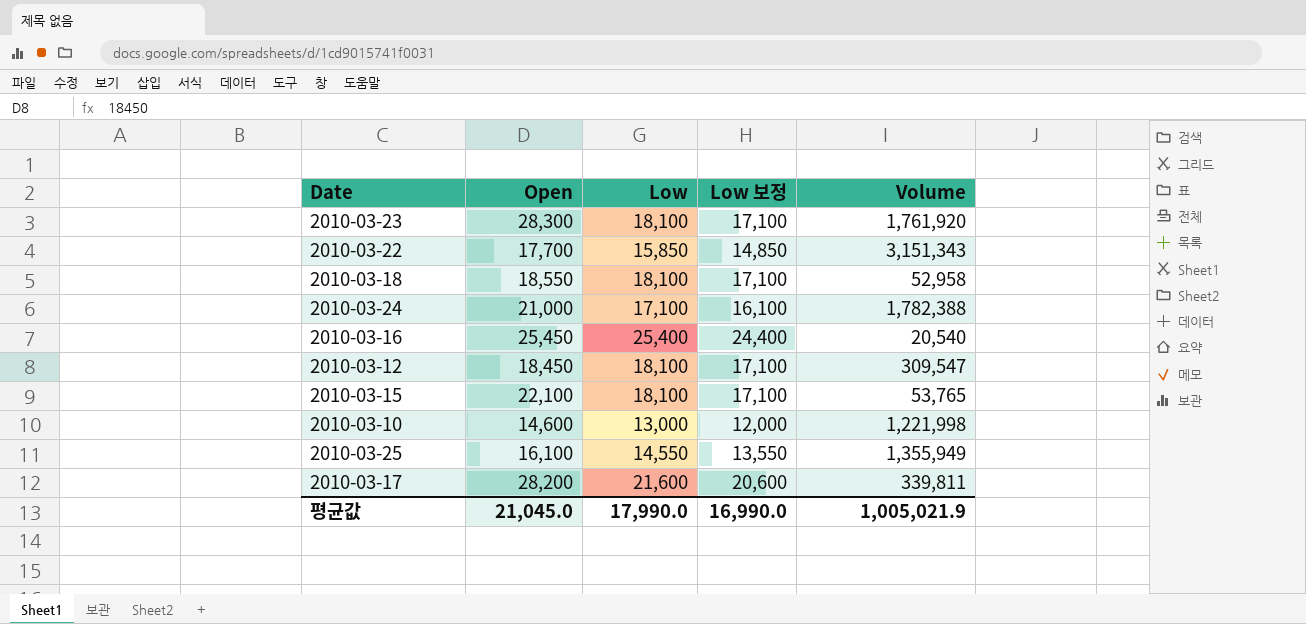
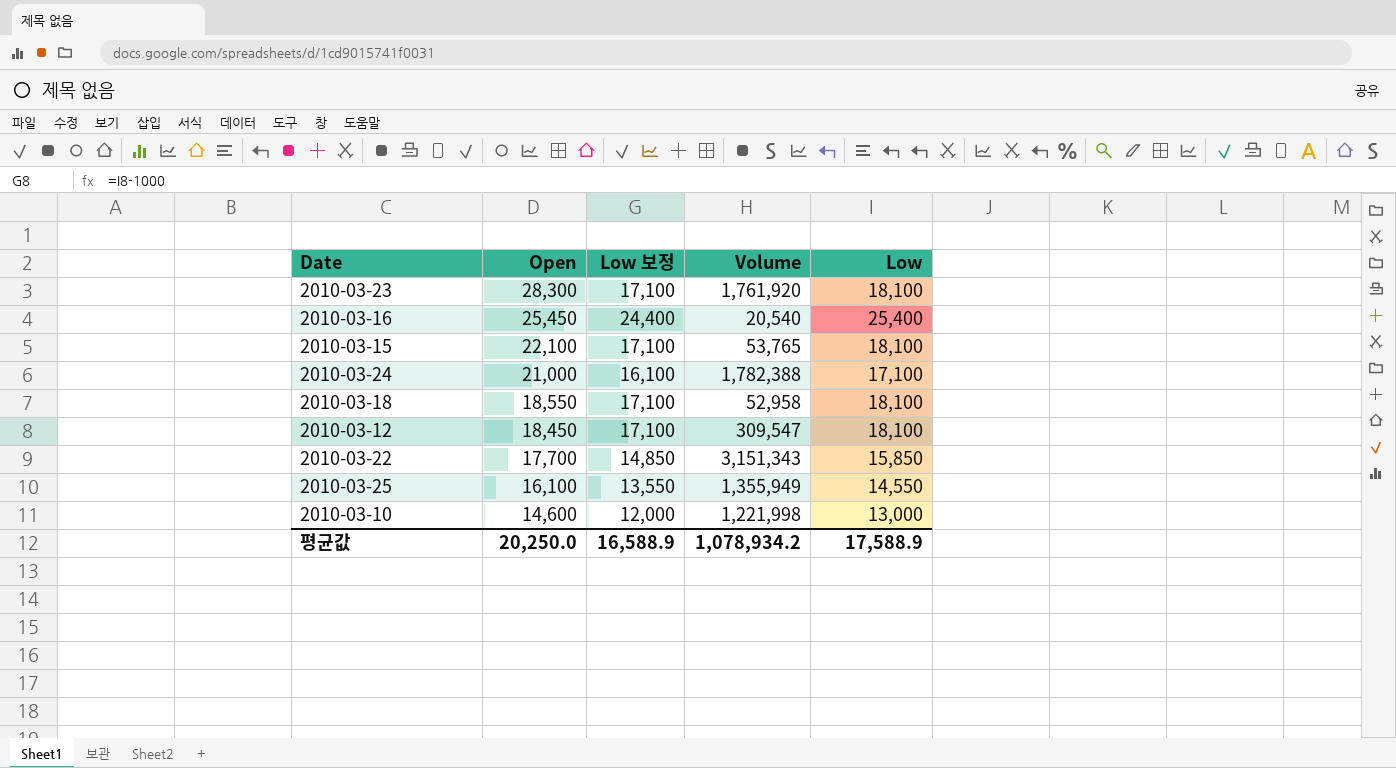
row order: none -> Open descending
column Low | position: 3 -> 5
row 2010-03-17: 28,200 | 21,600 | 20,600 | 339,811 -> none
평균값 | Open: 21,045.0 -> 20,250.0
평균값 | Low 보정: 16,990.0 -> 16,588.9
평균값 | Volume: 1,005,021.9 -> 1,078,934.2
평균값 | Low: 17,990.0 -> 17,588.9

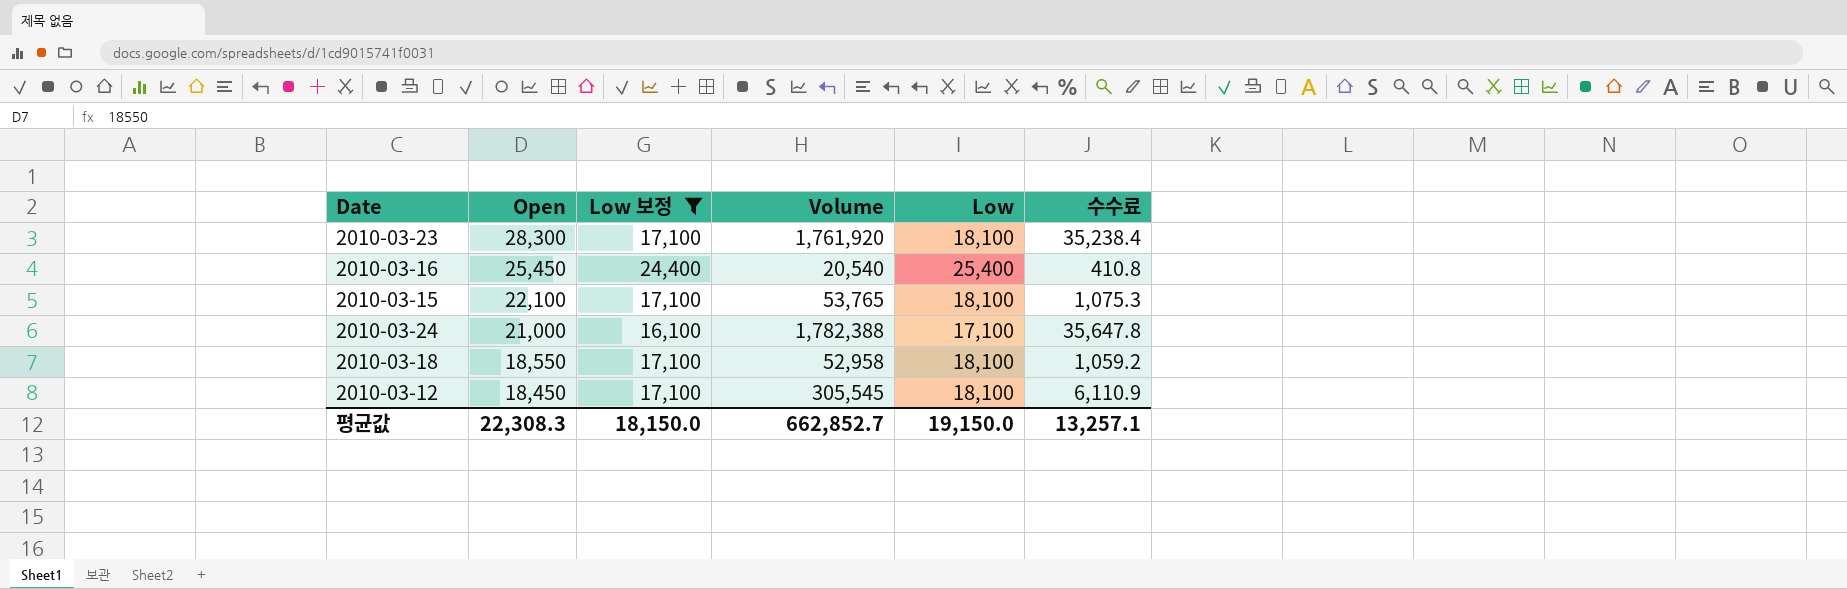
filter: none -> Low 보정 >= 16,100
column 수수료 | formula: none -> [Volume] * 0.02
2010-03-12 | Volume: 309,547 -> 305,545
평균값 | Open: 20,250.0 -> 22,308.3
평균값 | Low 보정: 16,588.9 -> 18,150.0
평균값 | Volume: 1,078,934.2 -> 662,852.7
평균값 | Low: 17,588.9 -> 19,150.0

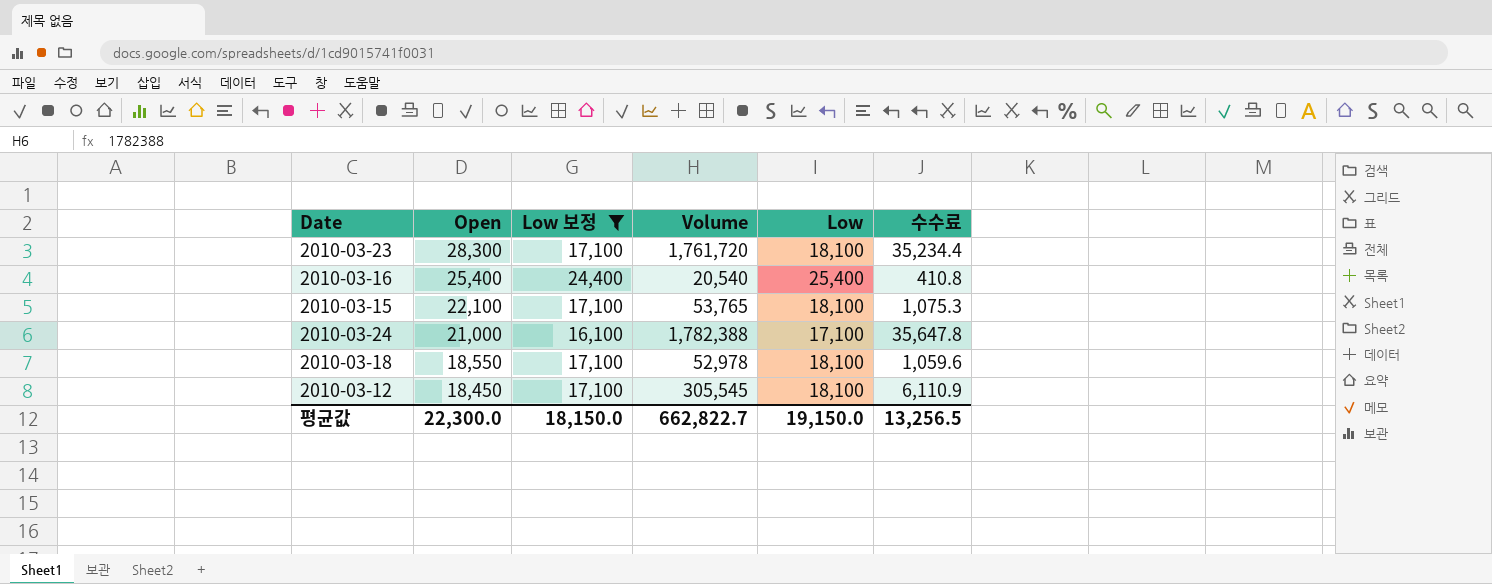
2010-03-23 | Volume: 1,761,920 -> 1,761,720
2010-03-23 | 수수료: 35,238.4 -> 35,234.4
2010-03-16 | Open: 25,450 -> 25,400
2010-03-18 | Volume: 52,958 -> 52,978
2010-03-18 | 수수료: 1,059.2 -> 1,059.6
평균값 | Open: 22,308.3 -> 22,300.0
평균값 | Volume: 662,852.7 -> 662,822.7
평균값 | 수수료: 13,257.1 -> 13,256.5

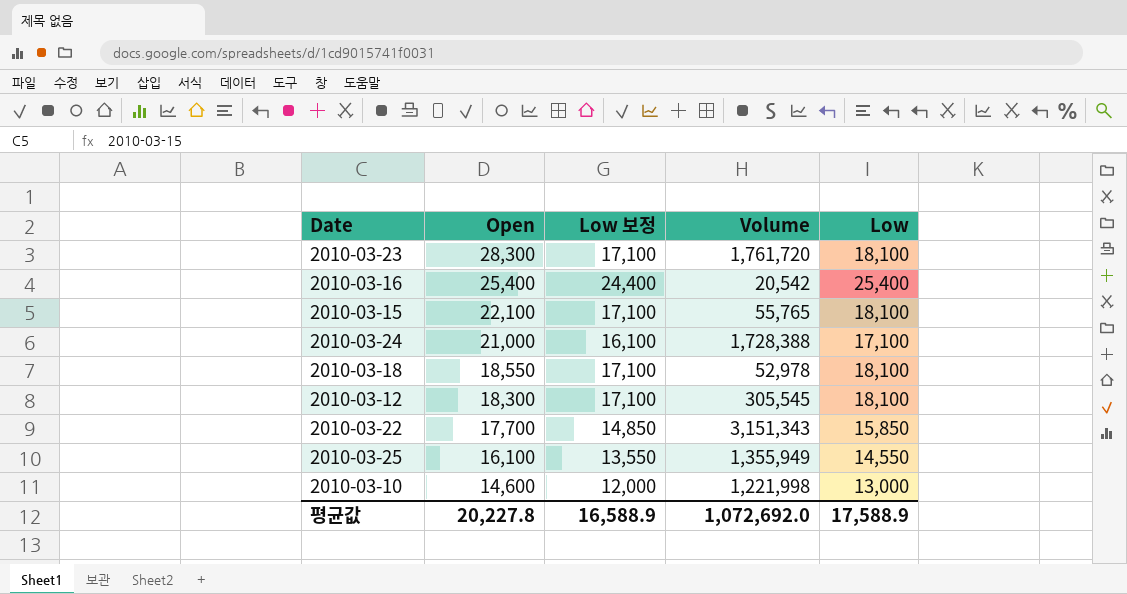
filter: Low 보정 >= 16,100 -> none
column 수수료 | formula: [Volume] * 0.02 -> none
2010-03-16 | Volume: 20,540 -> 20,542
2010-03-15 | Volume: 53,765 -> 55,765
2010-03-24 | Volume: 1,782,388 -> 1,728,388
2010-03-12 | Open: 18,450 -> 18,300
평균값 | Open: 22,300.0 -> 20,227.8
평균값 | Low 보정: 18,150.0 -> 16,588.9
평균값 | Volume: 662,822.7 -> 1,072,692.0
평균값 | Low: 19,150.0 -> 17,588.9

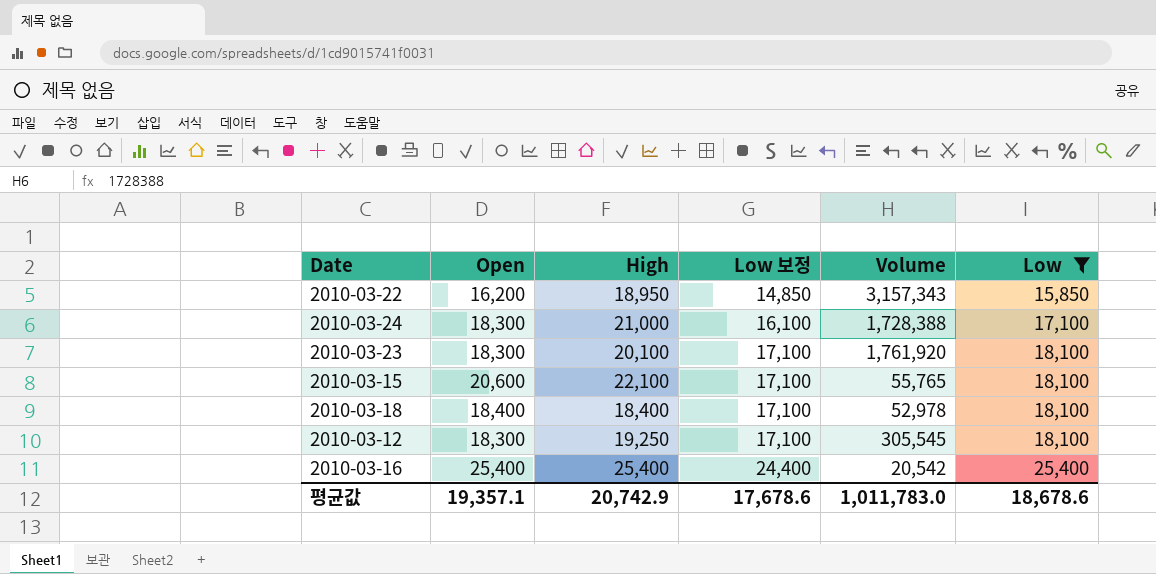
filter: none -> Low >= 15,850
row order: Open descending -> Low 보정 ascending
column High | position: none -> 3
2010-03-22 | Open: 17,700 -> 16,200
2010-03-22 | Volume: 3,151,343 -> 3,157,343
2010-03-24 | Open: 21,000 -> 18,300
2010-03-23 | Open: 28,300 -> 18,300
2010-03-23 | Volume: 1,761,720 -> 1,761,920
2010-03-15 | Open: 22,100 -> 20,600
2010-03-18 | Open: 18,550 -> 18,400
평균값 | Open: 20,227.8 -> 19,357.1
평균값 | Low 보정: 16,588.9 -> 17,678.6
평균값 | Volume: 1,072,692.0 -> 1,011,783.0
평균값 | Low: 17,588.9 -> 18,678.6

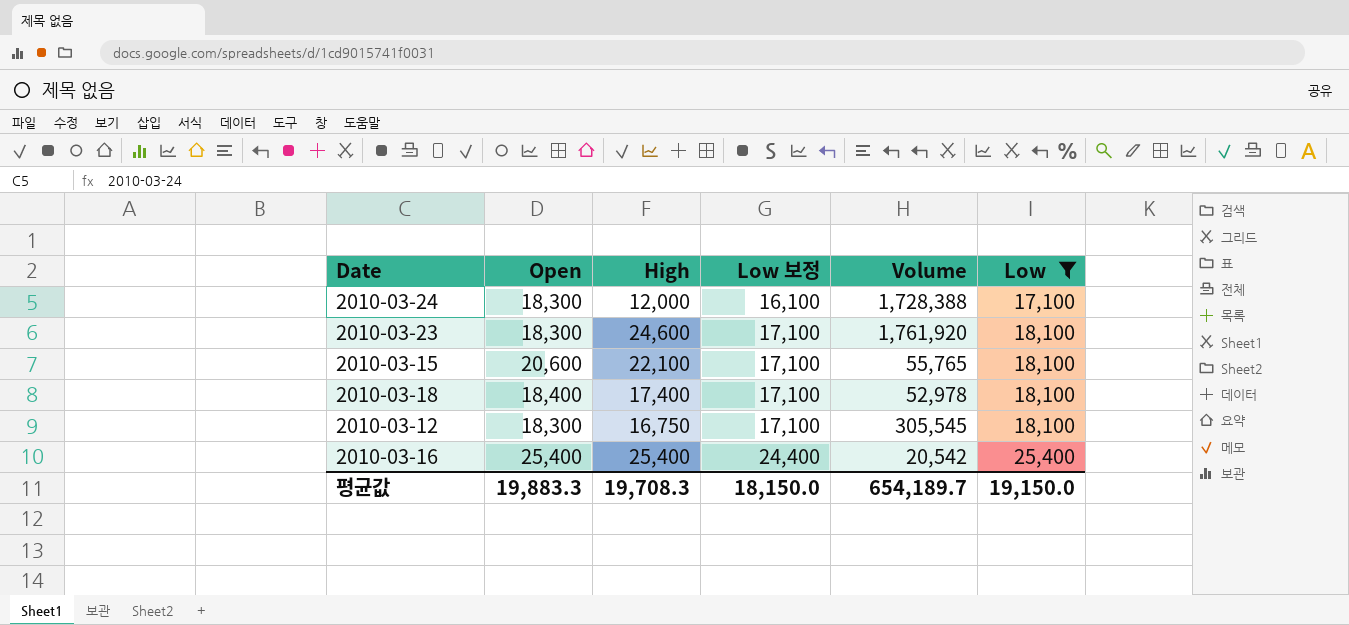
row 2010-03-22: 16,200 | 18,950 | 14,850 | 3,157,343 | 15,850 -> none
2010-03-24 | High: 21,000 -> 12,000
2010-03-23 | High: 20,100 -> 24,600
2010-03-18 | High: 18,400 -> 17,400
2010-03-12 | High: 19,250 -> 16,750
평균값 | Open: 19,357.1 -> 19,883.3
평균값 | High: 20,742.9 -> 19,708.3
평균값 | Low 보정: 17,678.6 -> 18,150.0
평균값 | Volume: 1,011,783.0 -> 654,189.7
평균값 | Low: 18,678.6 -> 19,150.0

